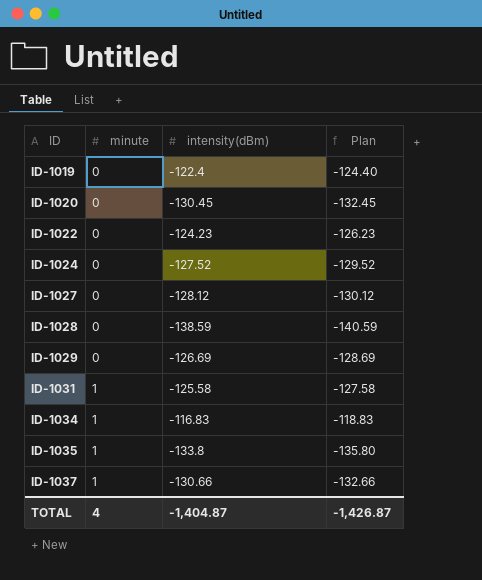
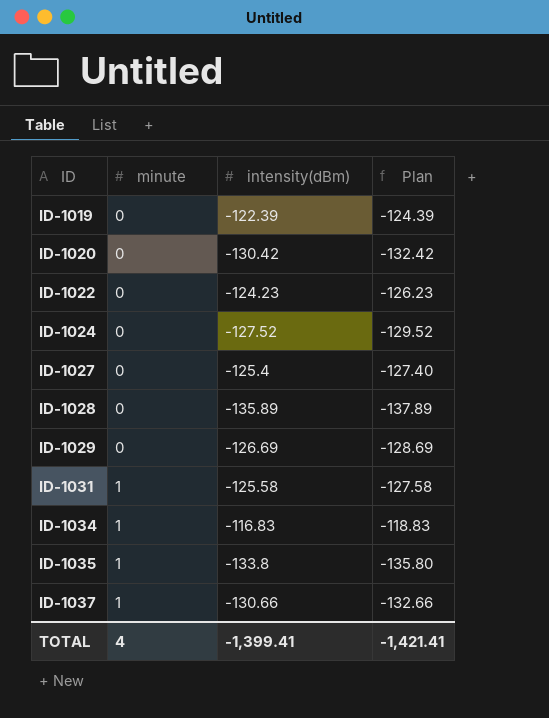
ID-1019 | intensity(dBm): -122.4 -> -122.39
ID-1019 | Plan: -124.40 -> -124.39
ID-1020 | intensity(dBm): -130.45 -> -130.42
ID-1020 | Plan: -132.45 -> -132.42
ID-1027 | intensity(dBm): -128.12 -> -125.4
ID-1027 | Plan: -130.12 -> -127.40
ID-1028 | intensity(dBm): -138.59 -> -135.89
ID-1028 | Plan: -140.59 -> -137.89
TOTAL | intensity(dBm): -1,404.87 -> -1,399.41
TOTAL | Plan: -1,426.87 -> -1,421.41

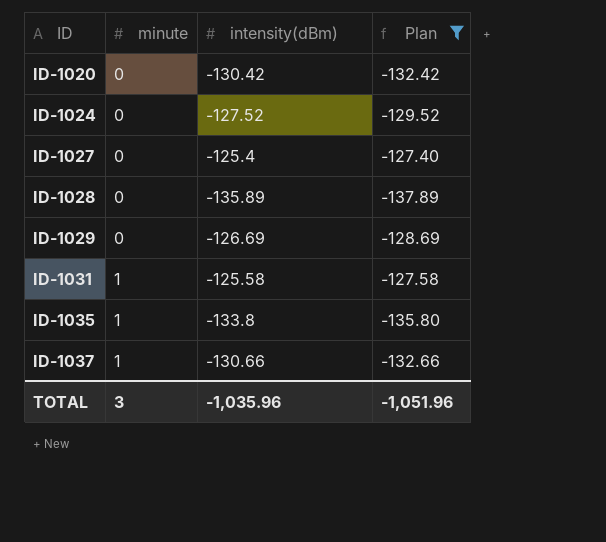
filter: none -> Plan <= -127.40
TOTAL | minute: 4 -> 3
TOTAL | intensity(dBm): -1,399.41 -> -1,035.96
TOTAL | Plan: -1,421.41 -> -1,051.96

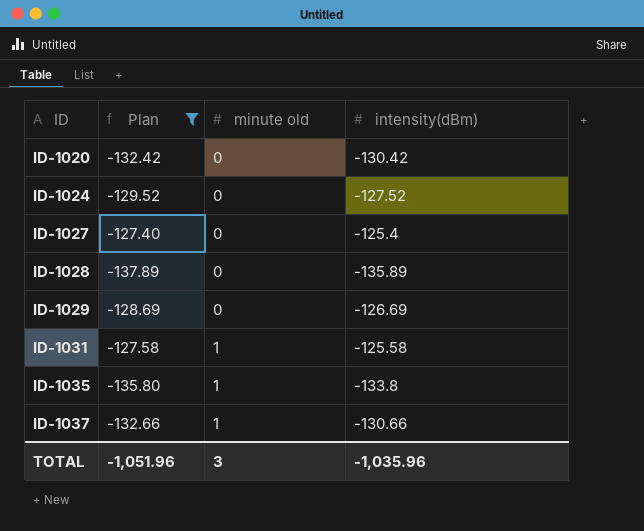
column Plan | position: 4 -> 2
column name: minute -> minute old

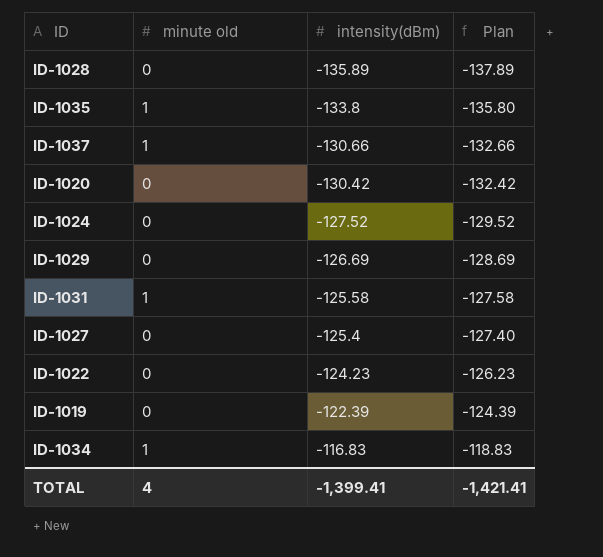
filter: Plan <= -127.40 -> none
row order: ID ascending -> intensity(dBm) ascending
column Plan | position: 2 -> 4
TOTAL | minute old: 3 -> 4
TOTAL | intensity(dBm): -1,035.96 -> -1,399.41
TOTAL | Plan: -1,051.96 -> -1,421.41

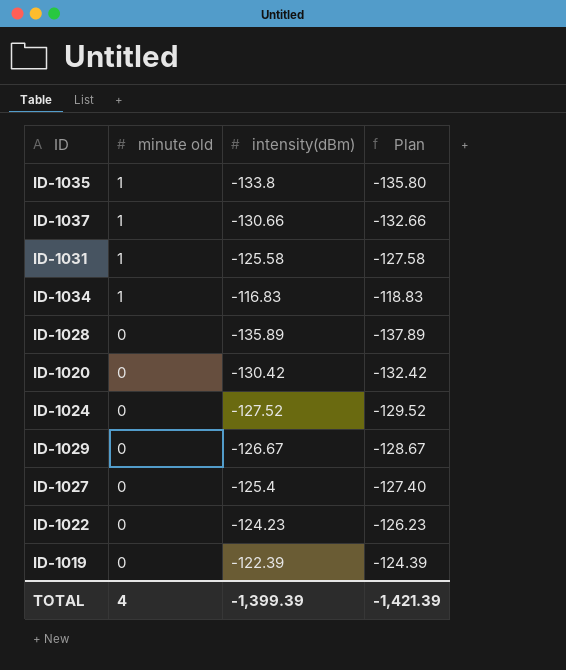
row order: intensity(dBm) ascending -> minute old descending
ID-1029 | intensity(dBm): -126.69 -> -126.67
ID-1029 | Plan: -128.69 -> -128.67
TOTAL | intensity(dBm): -1,399.41 -> -1,399.39
TOTAL | Plan: -1,421.41 -> -1,421.39

